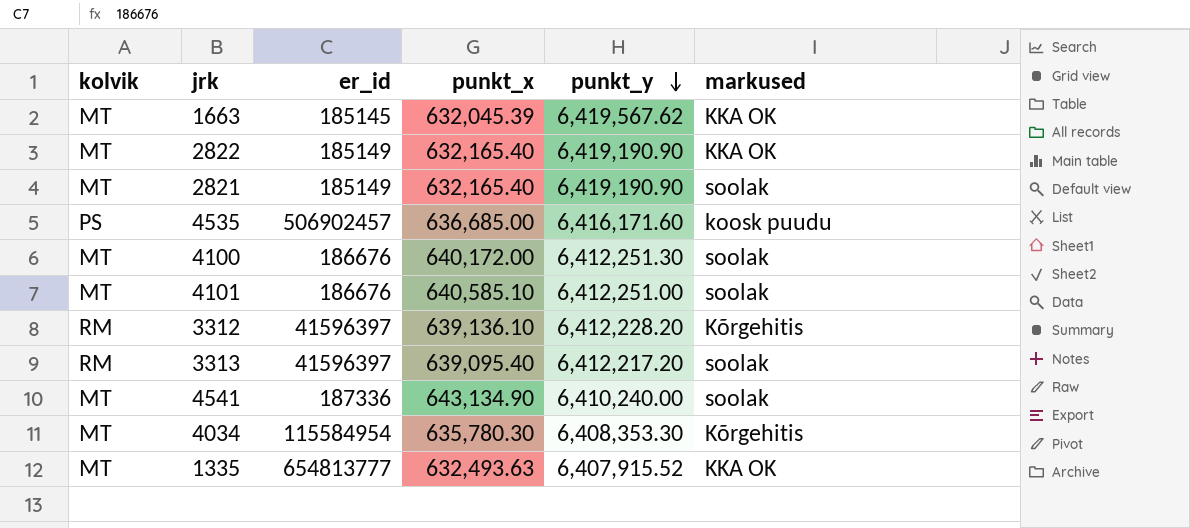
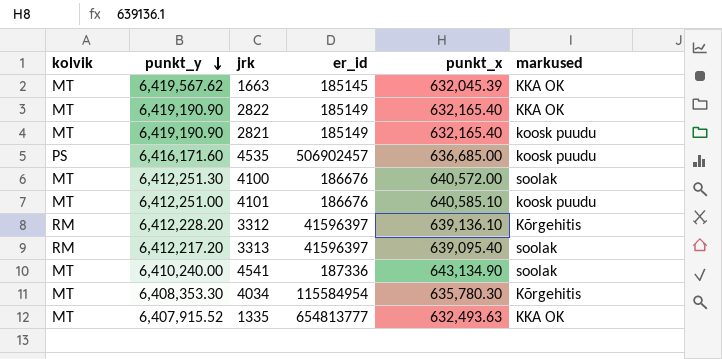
column punkt_y | position: 5 -> 2
2821 | markused: soolak -> koosk puudu
4100 | punkt_x: 640,172.00 -> 640,572.00
4101 | markused: soolak -> koosk puudu

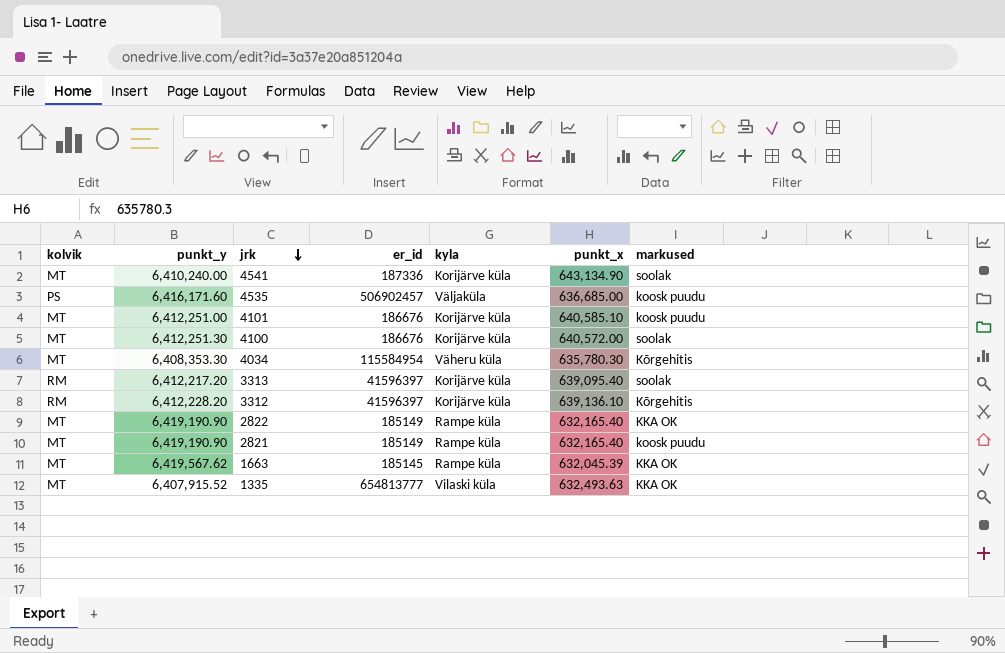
row order: punkt_y descending -> jrk descending
column kyla | position: none -> 5

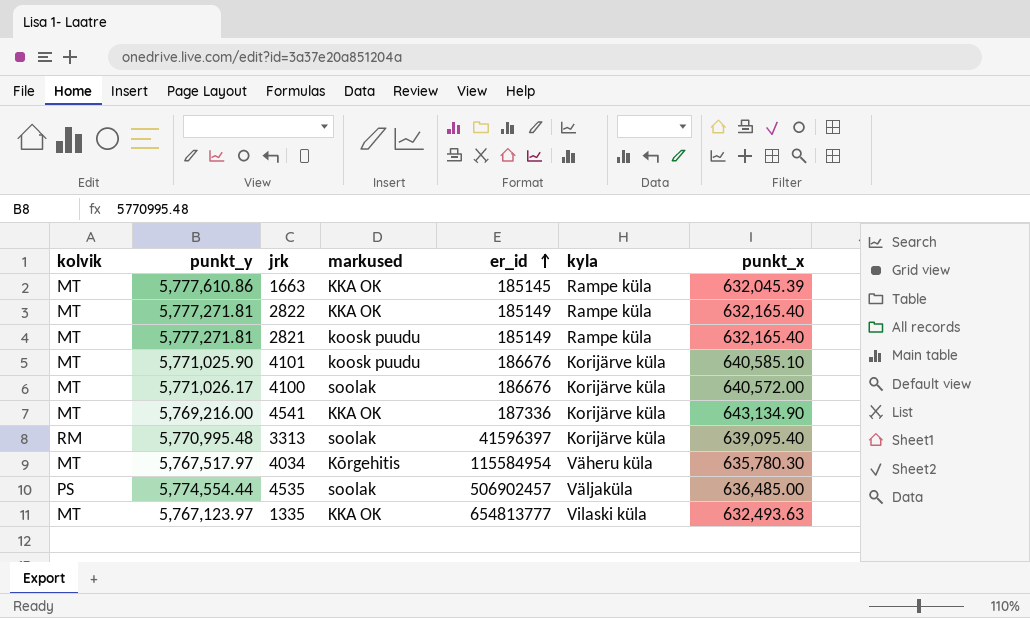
row order: jrk descending -> er_id ascending
column markused | position: 7 -> 4
row 3312: RM | 6,412,228.20 | 41596397 | Korijärve küla | 639,136.10 | Kõrgehitis -> none
1663 | punkt_y: 6,419,567.62 -> 5,777,610.86
2822 | punkt_y: 6,419,190.90 -> 5,777,271.81
2821 | punkt_y: 6,419,190.90 -> 5,777,271.81
4101 | punkt_y: 6,412,251.00 -> 5,771,025.90
4100 | punkt_y: 6,412,251.30 -> 5,771,026.17
4541 | punkt_y: 6,410,240.00 -> 5,769,216.00
4541 | markused: soolak -> KKA OK
3313 | punkt_y: 6,412,217.20 -> 5,770,995.48
4034 | punkt_y: 6,408,353.30 -> 5,767,517.97
4535 | punkt_y: 6,416,171.60 -> 5,774,554.44
4535 | markused: koosk puudu -> soolak
4535 | punkt_x: 636,685.00 -> 636,485.00
1335 | punkt_y: 6,407,915.52 -> 5,767,123.97

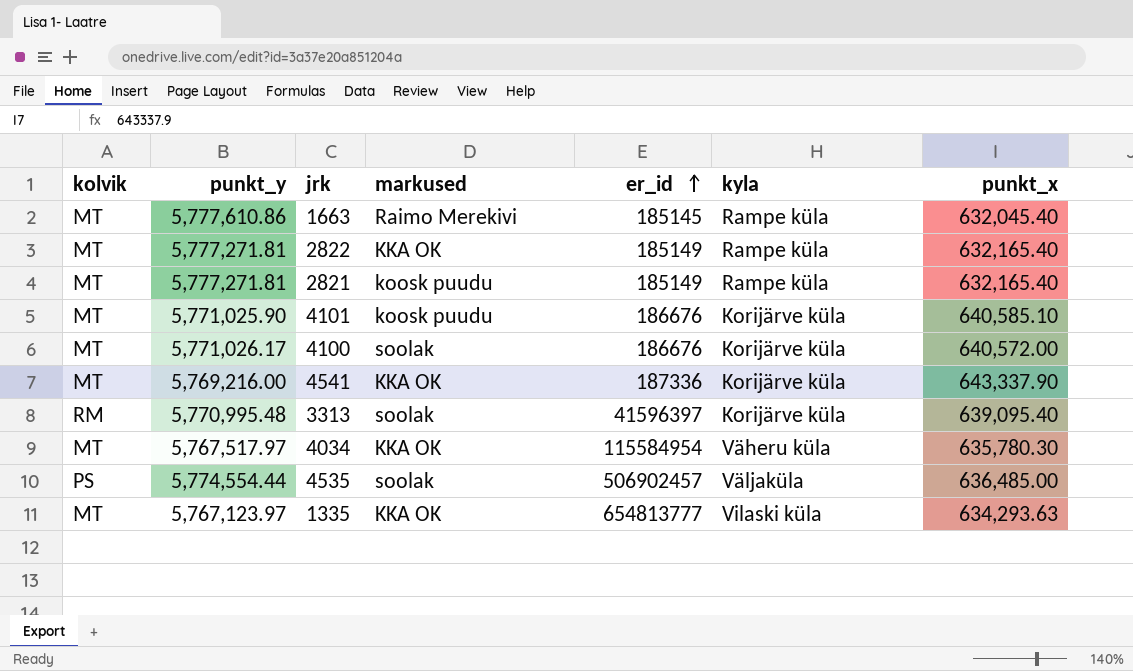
1663 | markused: KKA OK -> Raimo Merekivi
1663 | punkt_x: 632,045.39 -> 632,045.40
4541 | punkt_x: 643,134.90 -> 643,337.90
4034 | markused: Kõrgehitis -> KKA OK
1335 | punkt_x: 632,493.63 -> 634,293.63

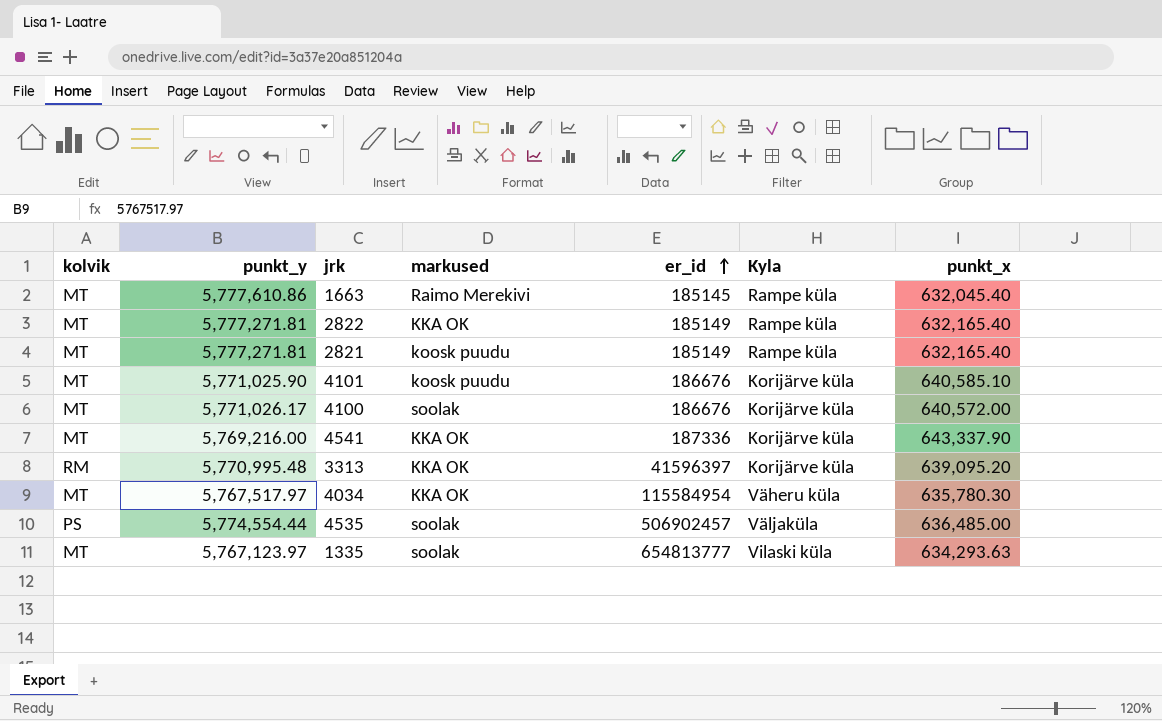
column name: kyla -> Kyla
3313 | markused: soolak -> KKA OK
3313 | punkt_x: 639,095.40 -> 639,095.20
1335 | markused: KKA OK -> soolak

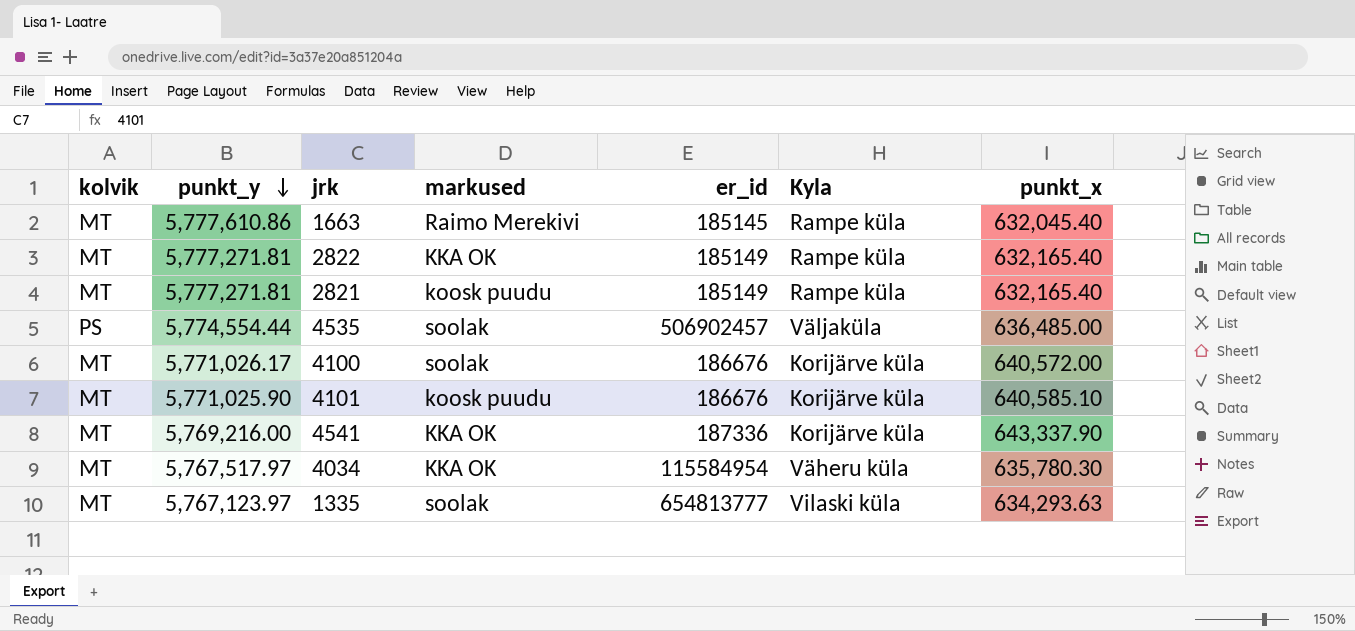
row order: er_id ascending -> punkt_y descending
row 3313: RM | 5,770,995.48 | KKA OK | 41596397 | Korijärve küla | 639,095.20 -> none

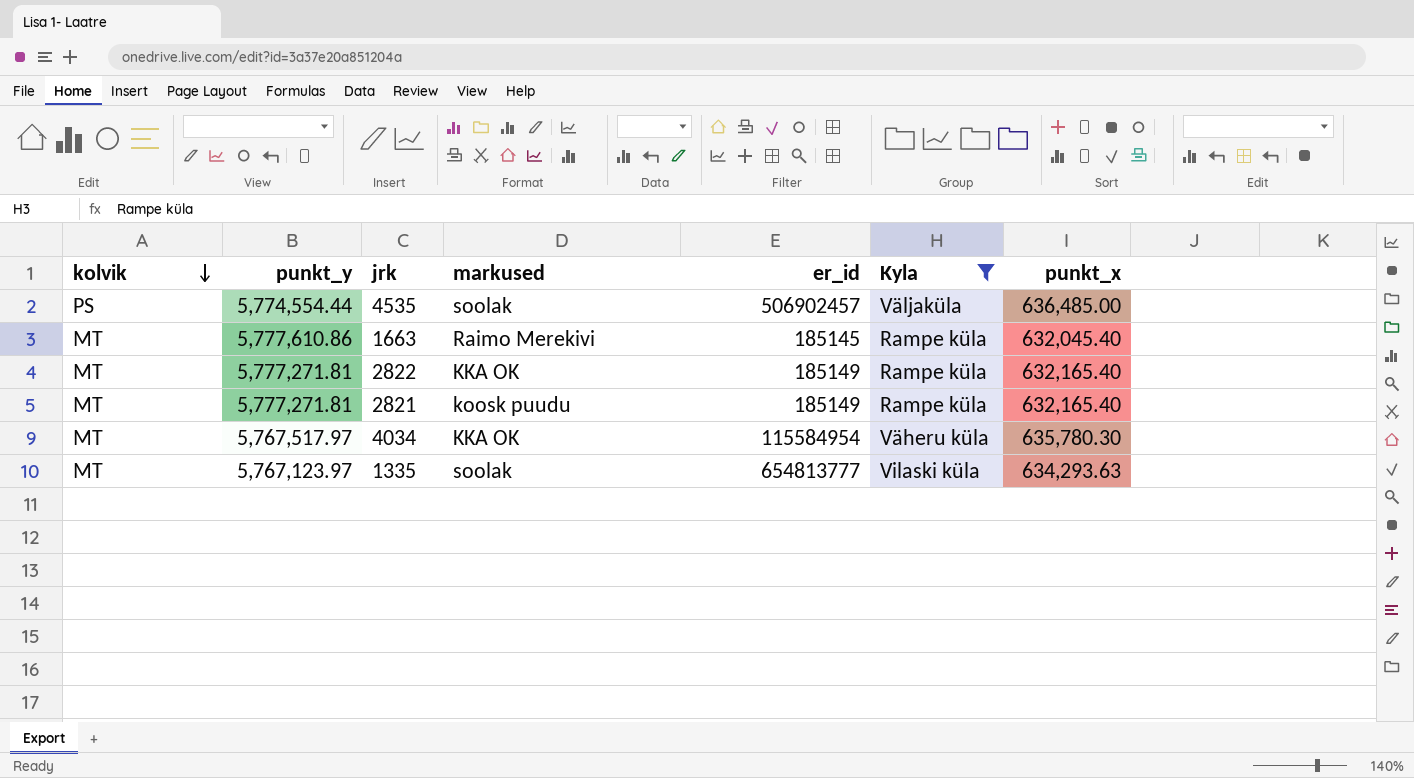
filter: none -> Kyla != Korijärve küla
row order: punkt_y descending -> kolvik descending

